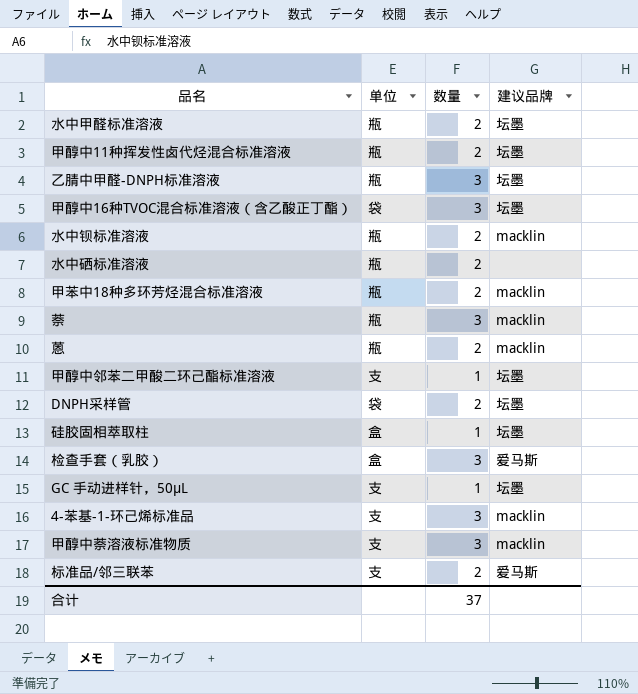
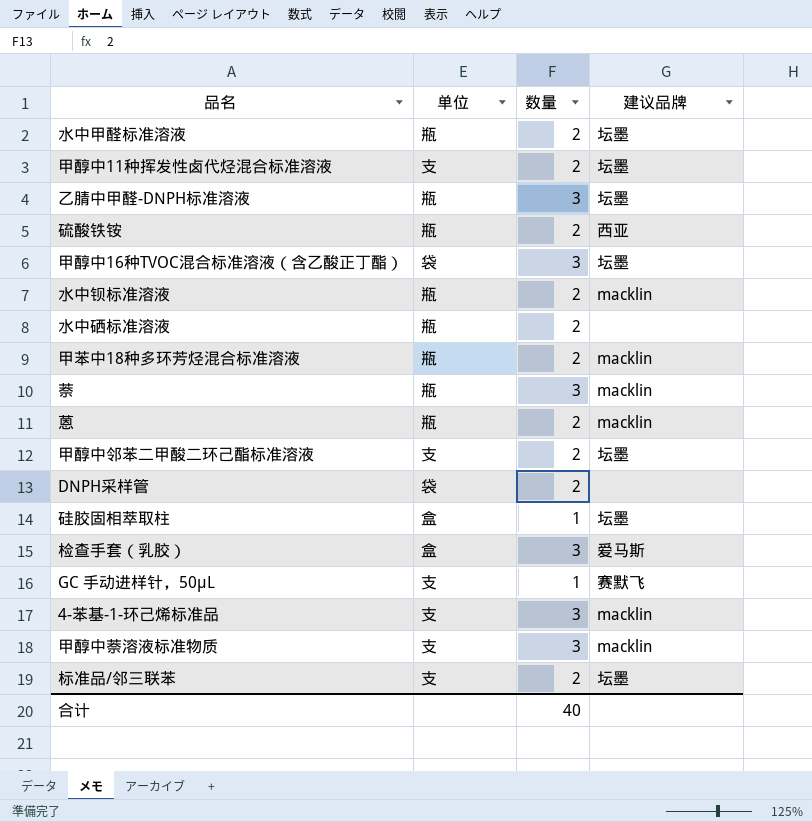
甲醇中11种挥发性卤代烃混合标准溶液 | 单位: 瓶 -> 支
row 硫酸铁铵: none -> 瓶 | 2 | 西亚
甲醇中邻苯二甲酸二环己酯标准溶液 | 数量: 1 -> 2
DNPH采样管 | 建议品牌: 坛墨 -> none
GC 手动进样针，50μL | 建议品牌: 坛墨 -> 赛默飞
标准品/邻三联苯 | 建议品牌: 爱马斯 -> 坛墨
合计 | 数量: 37 -> 40

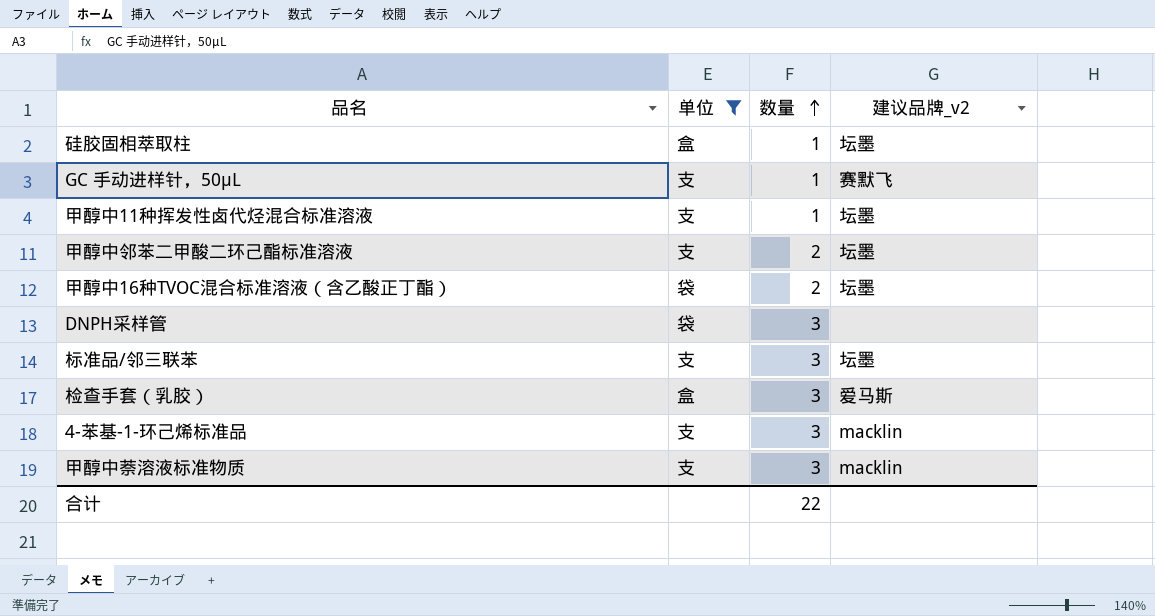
filter: none -> 单位 != 瓶
row order: none -> 数量 ascending
column name: 建议品牌 -> 建议品牌_v2
甲醇中11种挥发性卤代烃混合标准溶液 | 数量: 2 -> 1
甲醇中16种TVOC混合标准溶液（含乙酸正丁酯） | 数量: 3 -> 2
DNPH采样管 | 数量: 2 -> 3
标准品/邻三联苯 | 数量: 2 -> 3
合计 | 数量: 40 -> 22

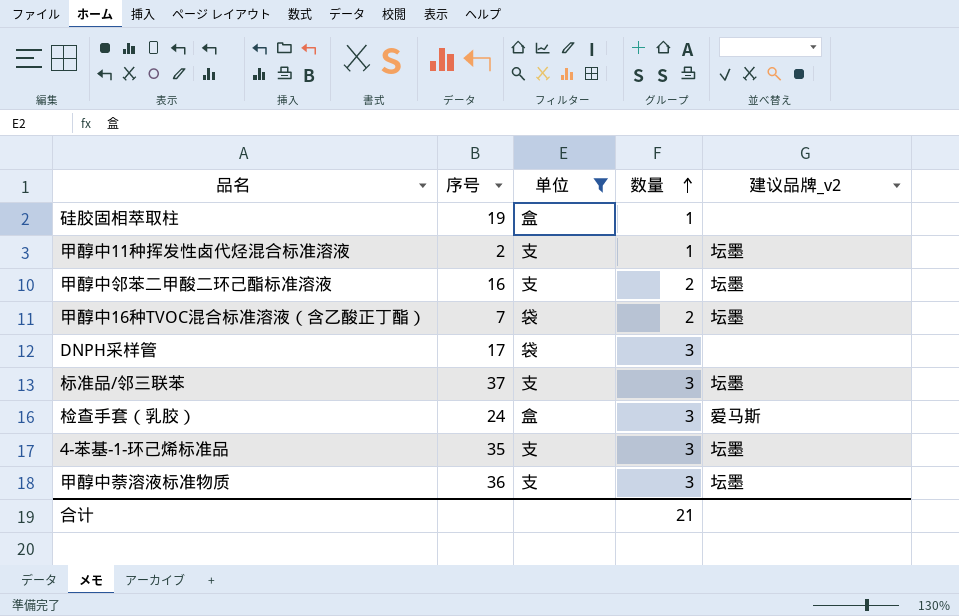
column 序号 | position: none -> 2
row GC 手动进样针，50μL: 支 | 1 | 赛默飞 -> none
硅胶固相萃取柱 | 建议品牌_v2: 坛墨 -> none
4-苯基-1-环己烯标准品 | 建议品牌_v2: macklin -> 坛墨
甲醇中萘溶液标准物质 | 建议品牌_v2: macklin -> 坛墨
合计 | 数量: 22 -> 21

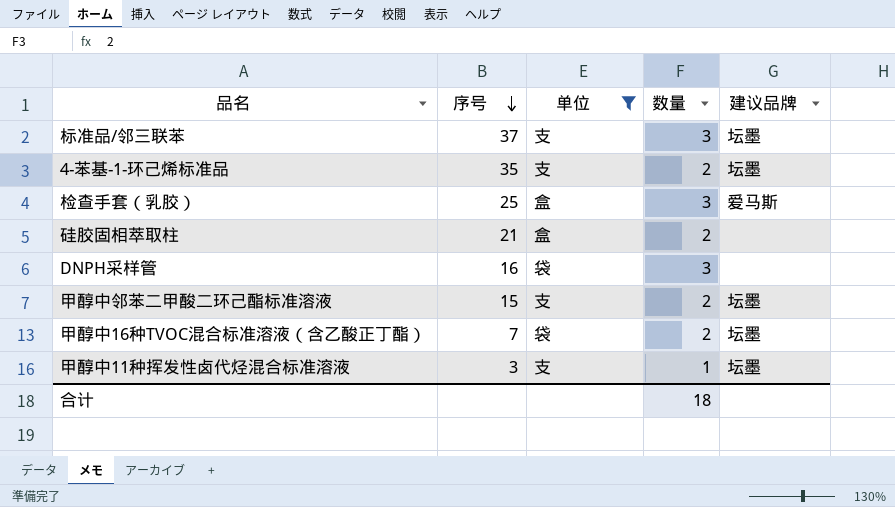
row order: 数量 ascending -> 序号 descending
column name: 建议品牌_v2 -> 建议品牌
row 甲醇中萘溶液标准物质: 36 | 支 | 3 | 坛墨 -> none
4-苯基-1-环己烯标准品 | 数量: 3 -> 2
检查手套（乳胶） | 序号: 24 -> 25
硅胶固相萃取柱 | 序号: 19 -> 21
硅胶固相萃取柱 | 数量: 1 -> 2
DNPH采样管 | 序号: 17 -> 16
甲醇中邻苯二甲酸二环己酯标准溶液 | 序号: 16 -> 15
甲醇中11种挥发性卤代烃混合标准溶液 | 序号: 2 -> 3
合计 | 数量: 21 -> 18

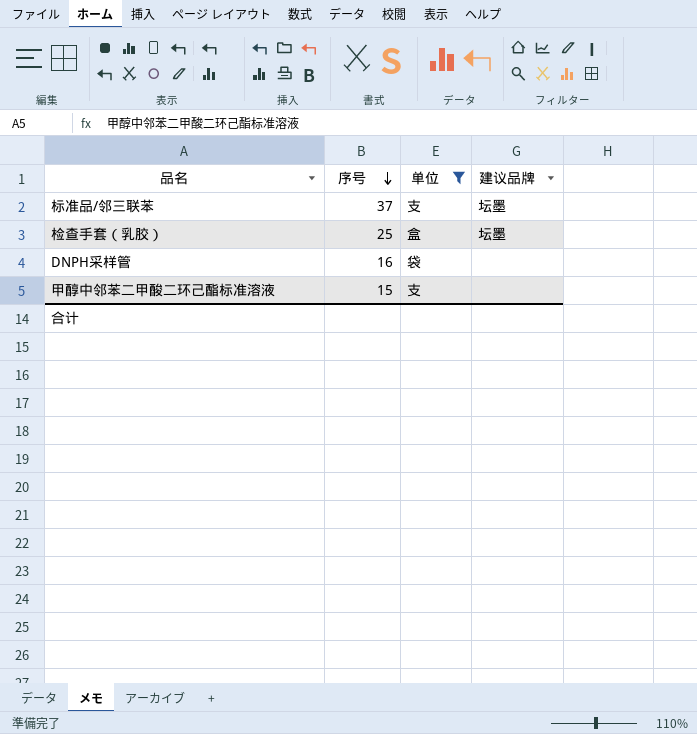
column 数量 | position: 4 -> none
row 4-苯基-1-环己烯标准品: 35 | 支 | 2 | 坛墨 -> none
row 硅胶固相萃取柱: 21 | 盒 | 2 | none -> none
row 甲醇中16种TVOC混合标准溶液（含乙酸正丁酯）: 7 | 袋 | 2 | 坛墨 -> none
row 甲醇中11种挥发性卤代烃混合标准溶液: 3 | 支 | 1 | 坛墨 -> none
检查手套（乳胶） | 建议品牌: 爱马斯 -> 坛墨
甲醇中邻苯二甲酸二环己酯标准溶液 | 建议品牌: 坛墨 -> none

